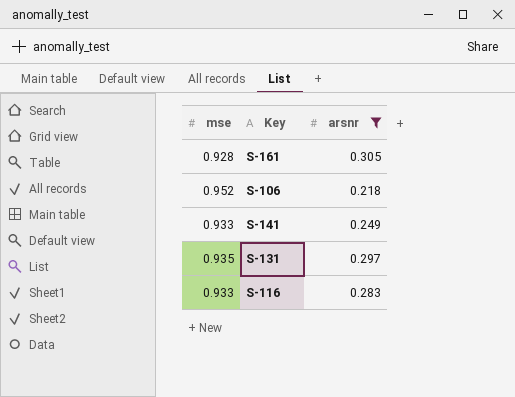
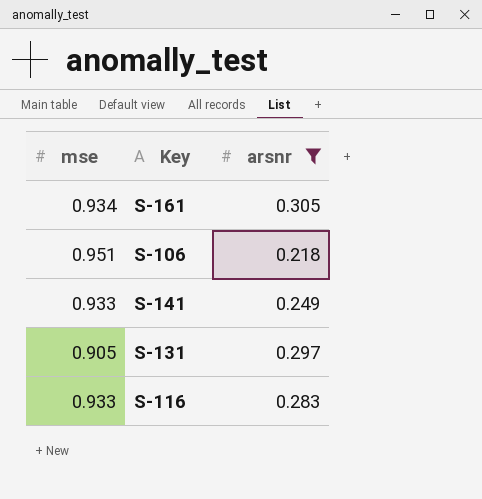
S-161 | mse: 0.928 -> 0.934
S-106 | mse: 0.952 -> 0.951
S-131 | mse: 0.935 -> 0.905

